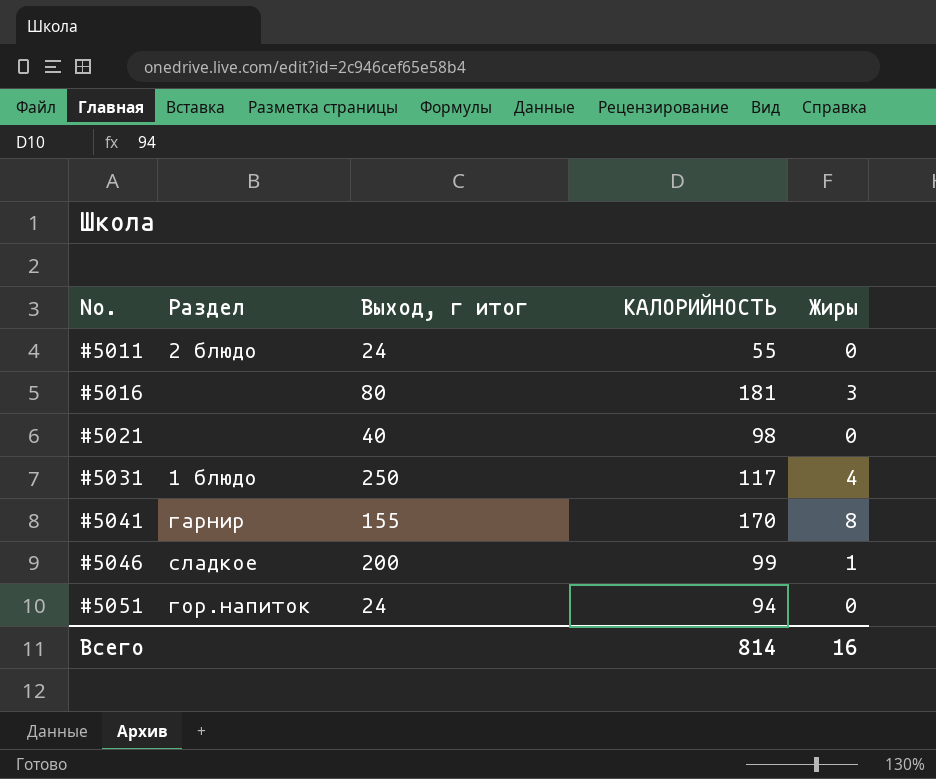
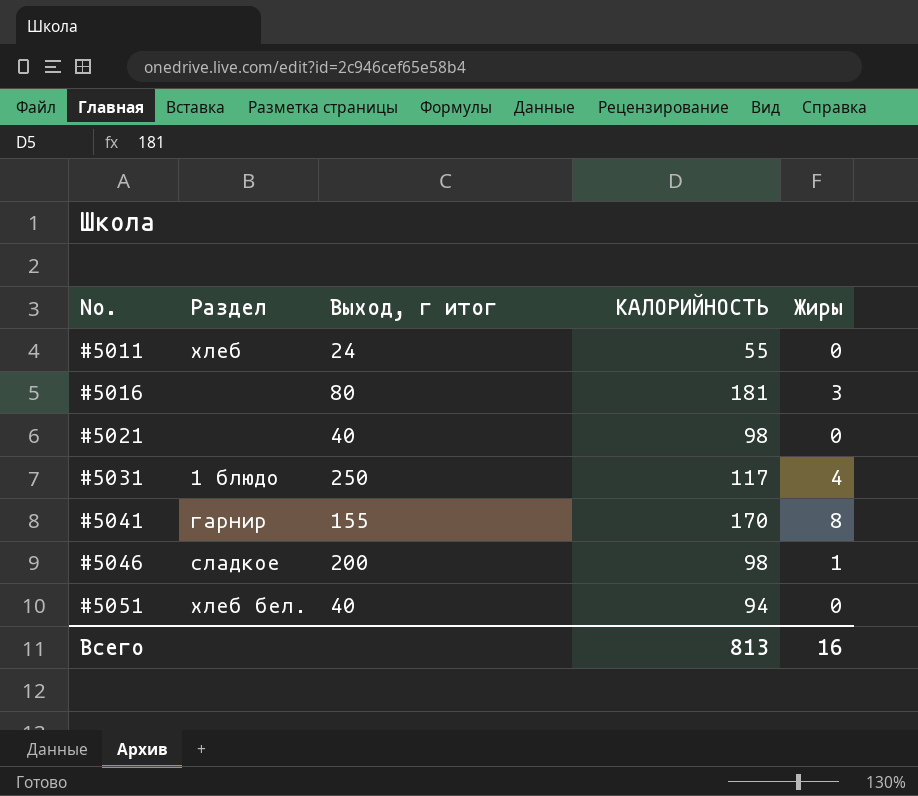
#5011 | Раздел: 2 блюдо -> хлеб
#5046 | КАЛОРИЙНОСТЬ: 99 -> 98
#5051 | Раздел: гор.напиток -> хлеб бел.
#5051 | Выход, г итог: 24 -> 40
Всего | КАЛОРИЙНОСТЬ: 814 -> 813

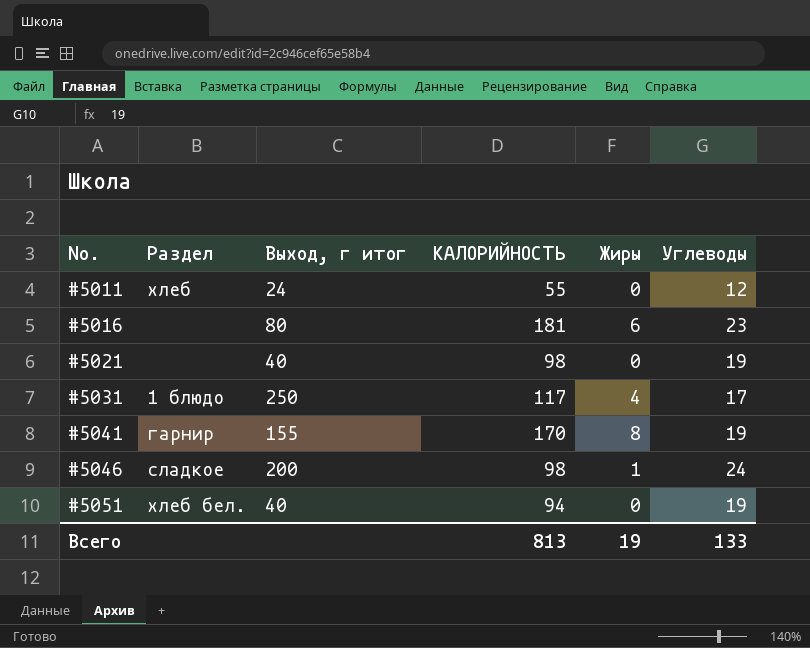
column Углеводы | position: none -> 6
#5016 | Жиры: 3 -> 6
Всего | Жиры: 16 -> 19

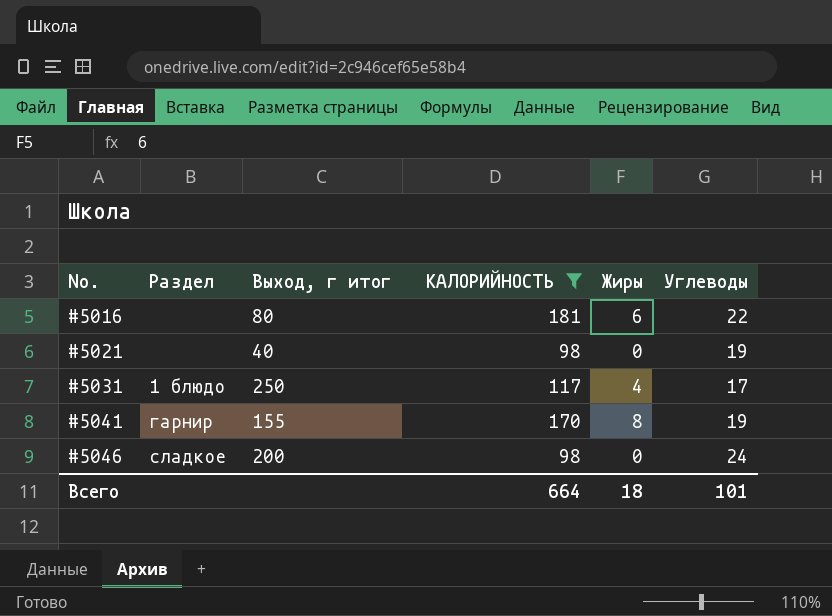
filter: none -> КАЛОРИЙНОСТЬ >= 98
#5016 | Углеводы: 23 -> 22
#5046 | Жиры: 1 -> 0
Всего | КАЛОРИЙНОСТЬ: 813 -> 664
Всего | Жиры: 19 -> 18
Всего | Углеводы: 133 -> 101

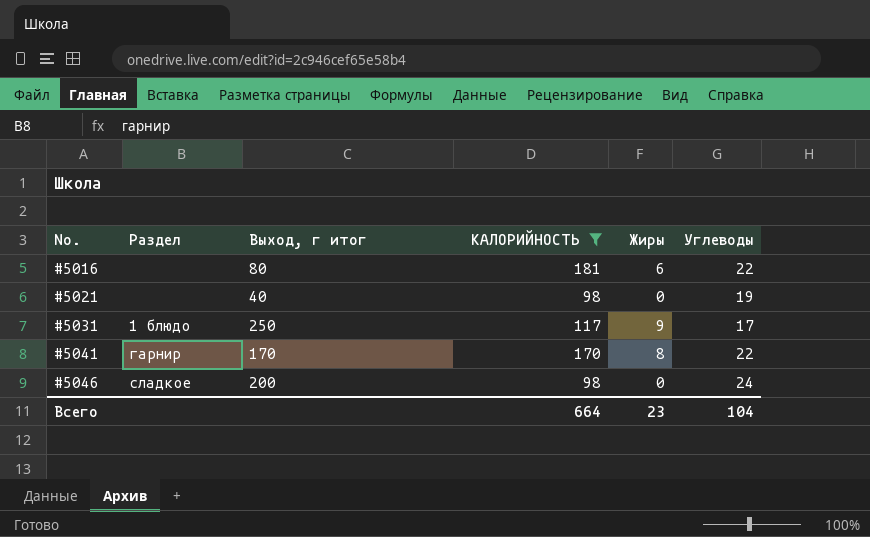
#5031 | Жиры: 4 -> 9
#5041 | Выход, г итог: 155 -> 170
#5041 | Углеводы: 19 -> 22
Всего | Жиры: 18 -> 23
Всего | Углеводы: 101 -> 104

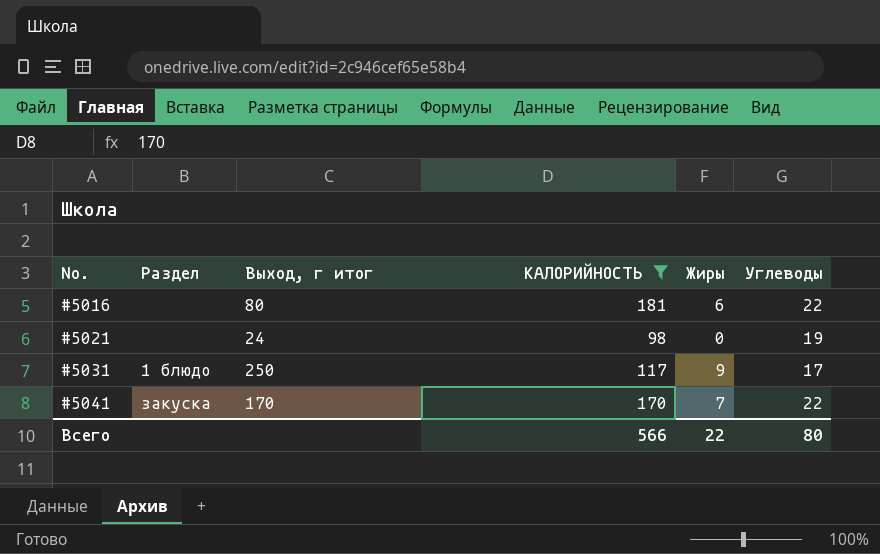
row #5046: сладкое | 200 | 98 | 0 | 24 -> none
#5021 | Выход, г итог: 40 -> 24
#5041 | Раздел: гарнир -> закуска
#5041 | Жиры: 8 -> 7
Всего | КАЛОРИЙНОСТЬ: 664 -> 566
Всего | Жиры: 23 -> 22
Всего | Углеводы: 104 -> 80

